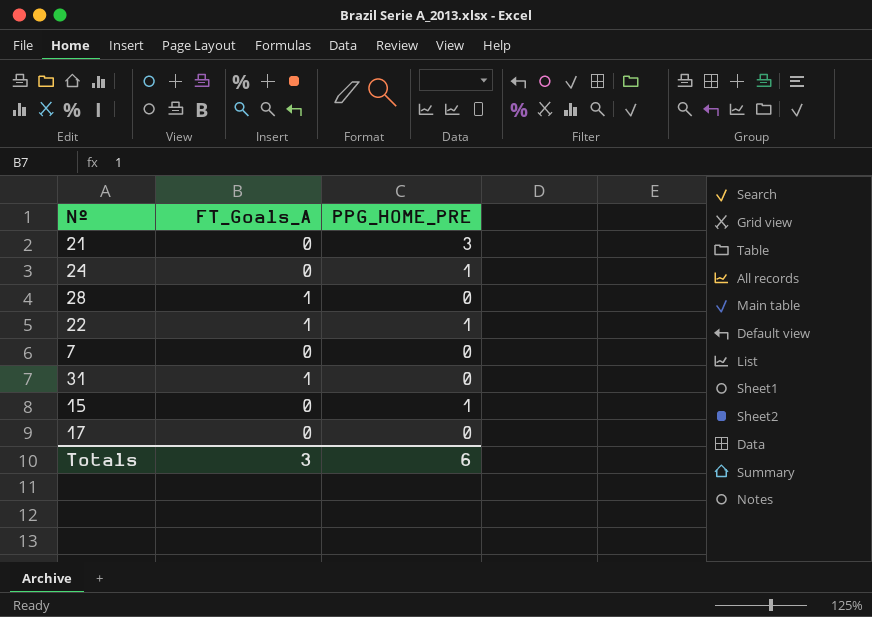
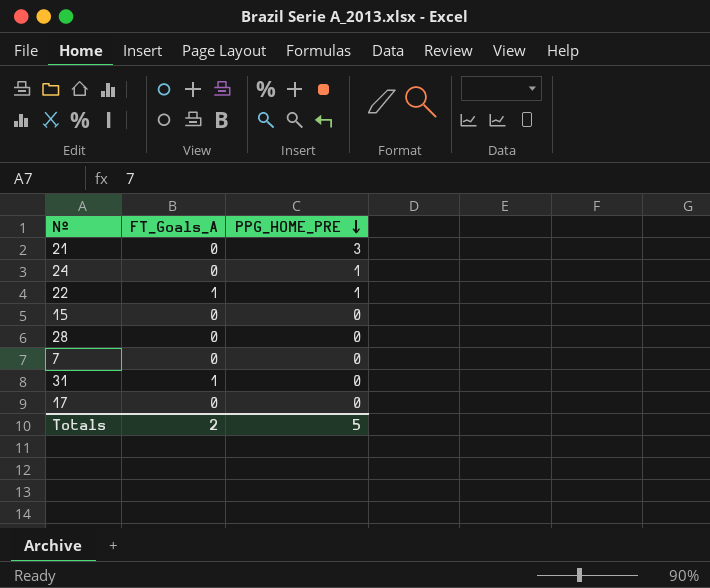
row order: none -> PPG_HOME_PRE descending
15 | PPG_HOME_PRE: 1 -> 0
28 | FT_Goals_A: 1 -> 0
Totals | FT_Goals_A: 3 -> 2
Totals | PPG_HOME_PRE: 6 -> 5

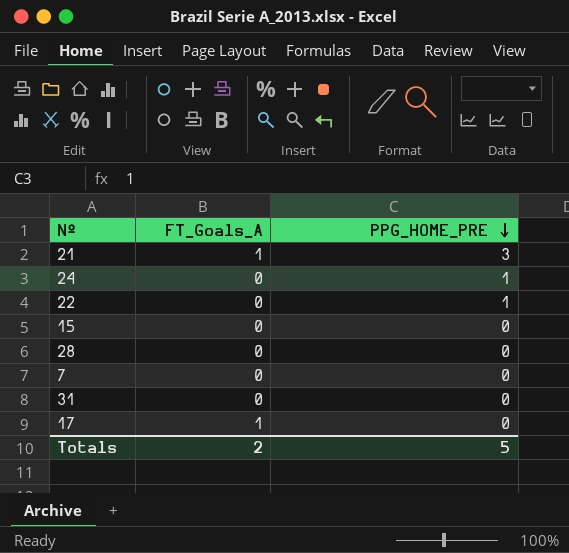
21 | FT_Goals_A: 0 -> 1
22 | FT_Goals_A: 1 -> 0
31 | FT_Goals_A: 1 -> 0
17 | FT_Goals_A: 0 -> 1

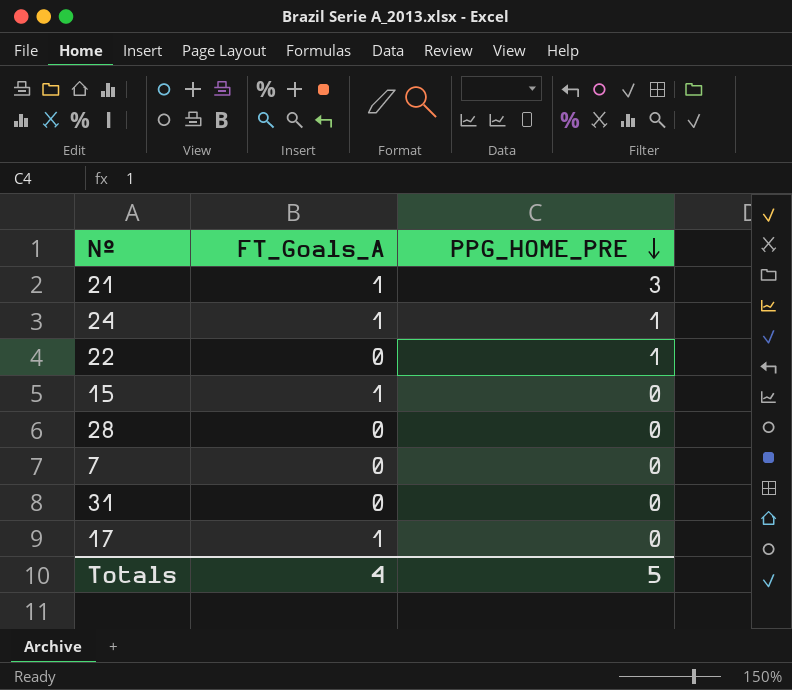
24 | FT_Goals_A: 0 -> 1
15 | FT_Goals_A: 0 -> 1
Totals | FT_Goals_A: 2 -> 4

